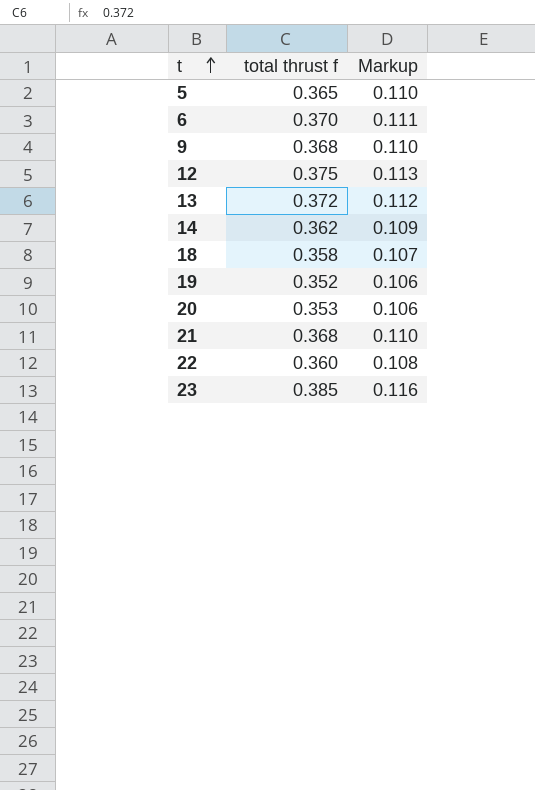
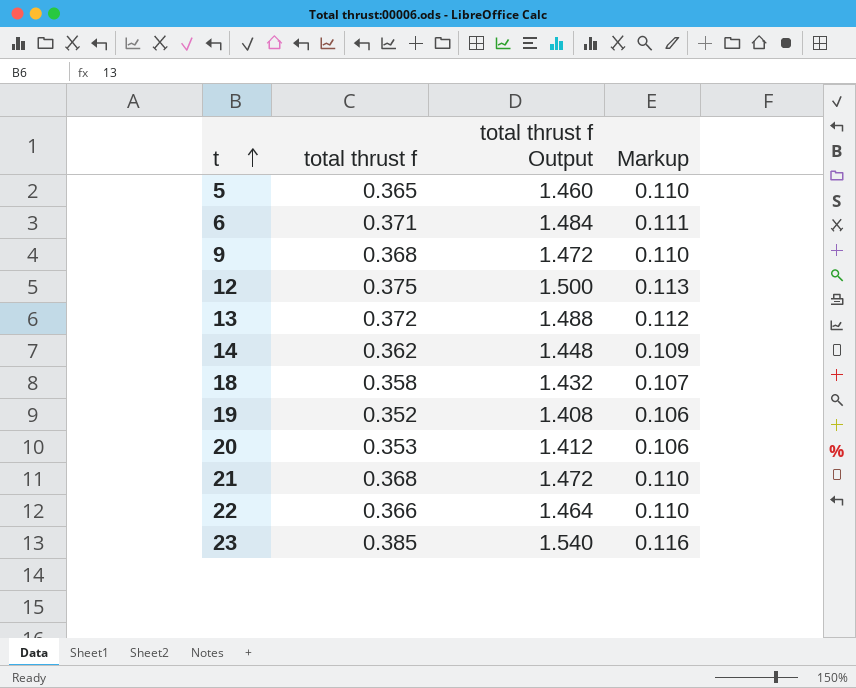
column total thrust f Output | formula: none -> [total thrust f] * 4
6 | total thrust f: 0.370 -> 0.371
22 | total thrust f: 0.360 -> 0.366
22 | Markup: 0.108 -> 0.110

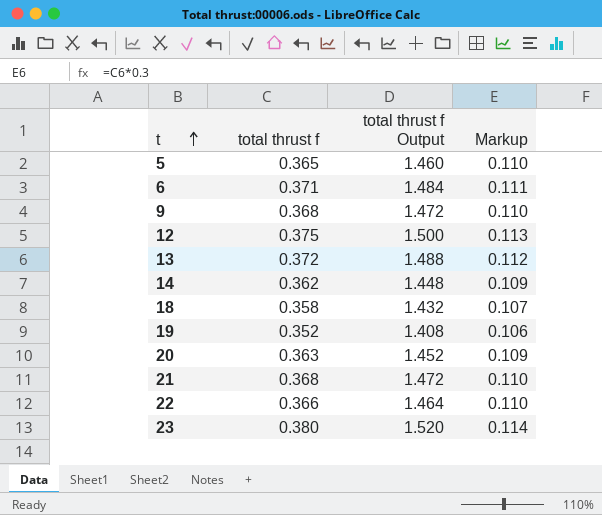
20 | total thrust f: 0.353 -> 0.363
20 | total thrust f Output: 1.412 -> 1.452
20 | Markup: 0.106 -> 0.109
23 | total thrust f: 0.385 -> 0.380
23 | total thrust f Output: 1.540 -> 1.520
23 | Markup: 0.116 -> 0.114

